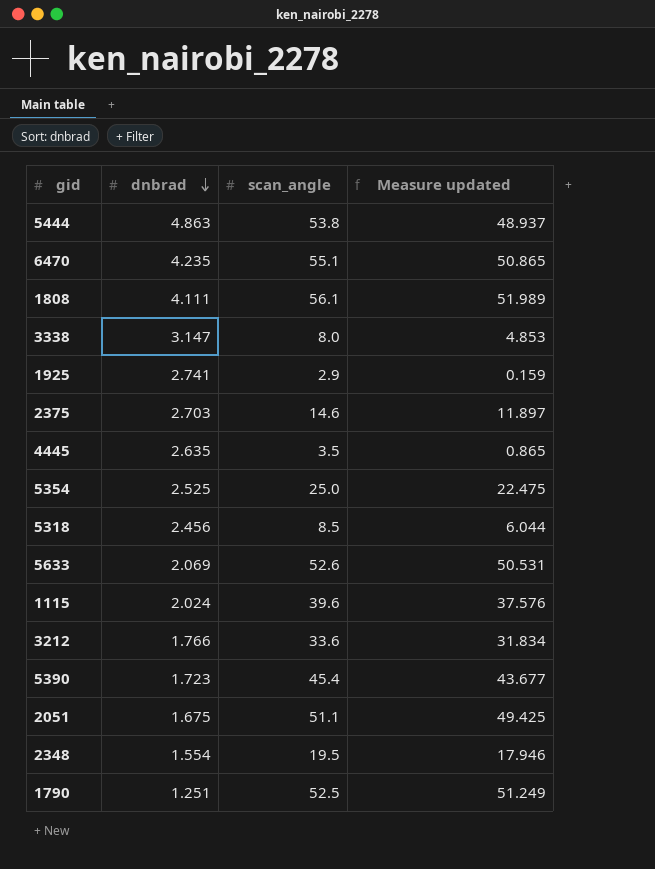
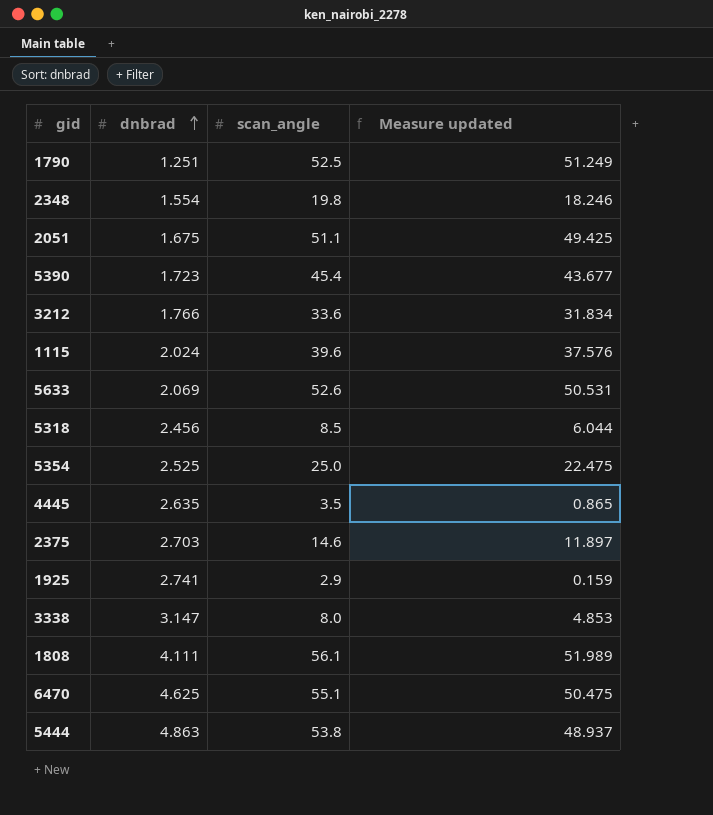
row order: dnbrad descending -> dnbrad ascending
2348 | scan_angle: 19.5 -> 19.8
2348 | Measure updated: 17.946 -> 18.246
6470 | dnbrad: 4.235 -> 4.625
6470 | Measure updated: 50.865 -> 50.475

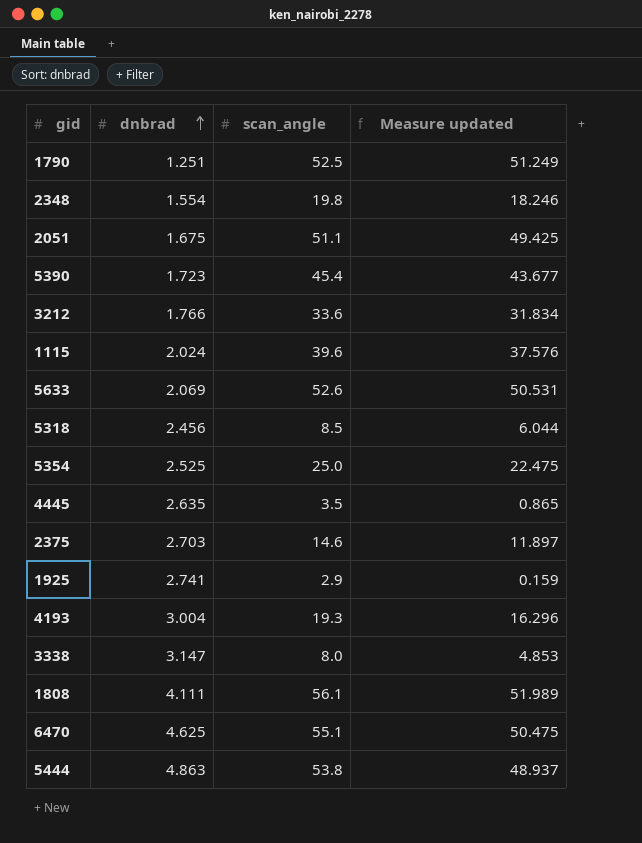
row 4193: none -> 3.004 | 19.3 | 16.296

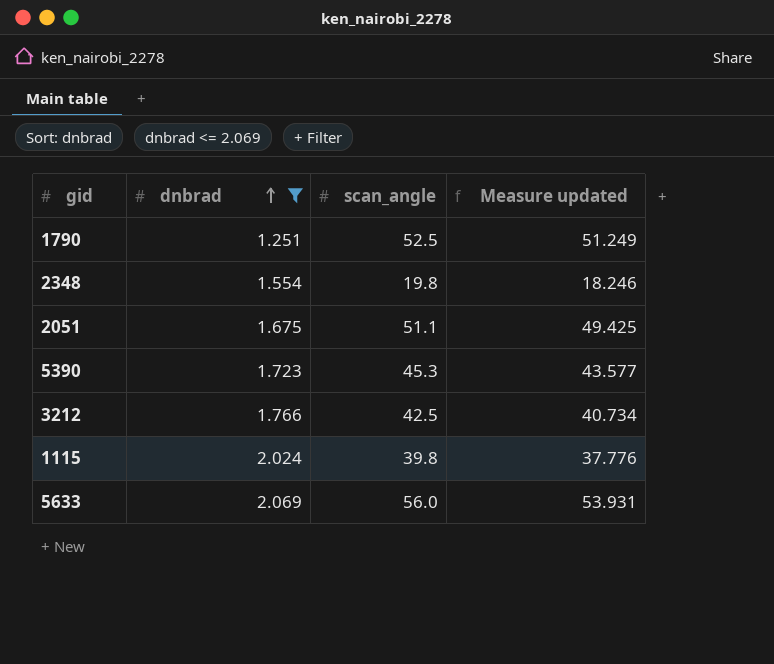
filter: none -> dnbrad <= 2.069
5390 | scan_angle: 45.4 -> 45.3
5390 | Measure updated: 43.677 -> 43.577
3212 | scan_angle: 33.6 -> 42.5
3212 | Measure updated: 31.834 -> 40.734
1115 | scan_angle: 39.6 -> 39.8
1115 | Measure updated: 37.576 -> 37.776
5633 | scan_angle: 52.6 -> 56.0
5633 | Measure updated: 50.531 -> 53.931

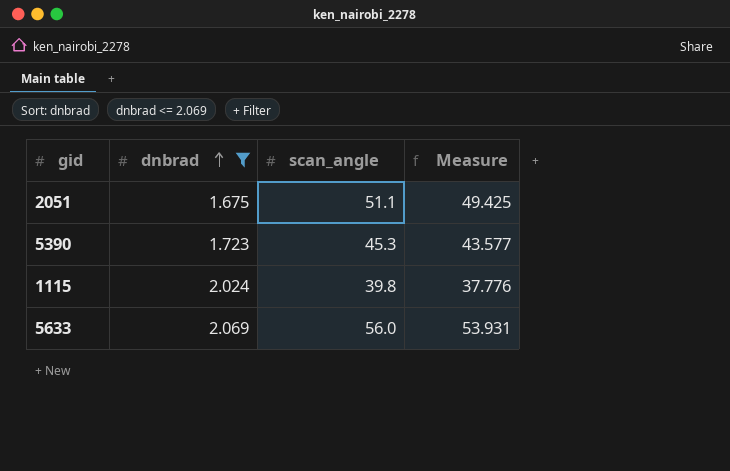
column name: Measure updated -> Measure
row 1790: 1.251 | 52.5 | 51.249 -> none
row 2348: 1.554 | 19.8 | 18.246 -> none
row 3212: 1.766 | 42.5 | 40.734 -> none

